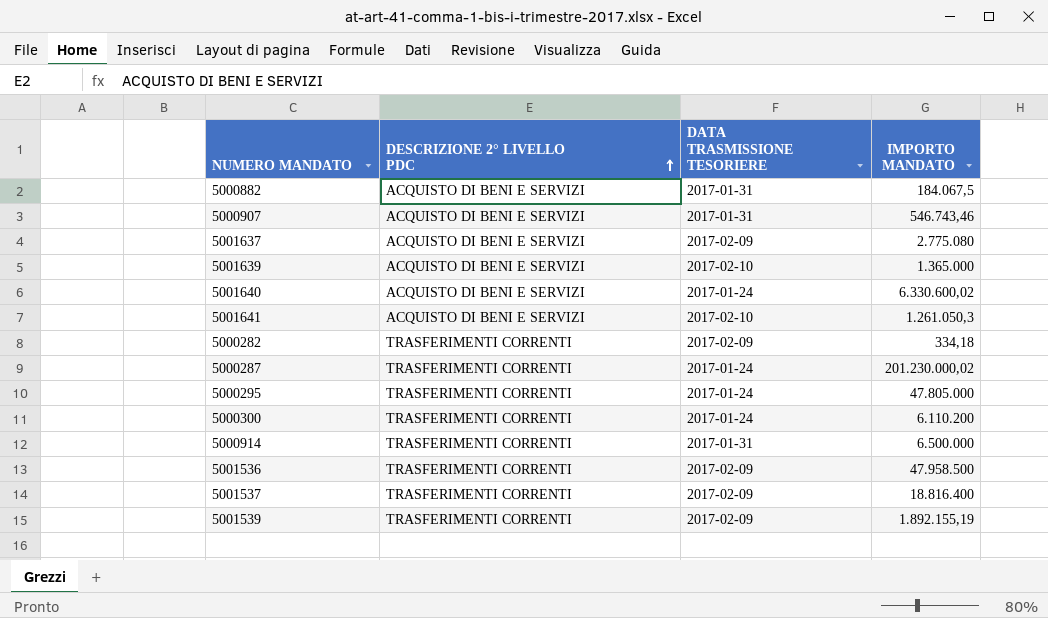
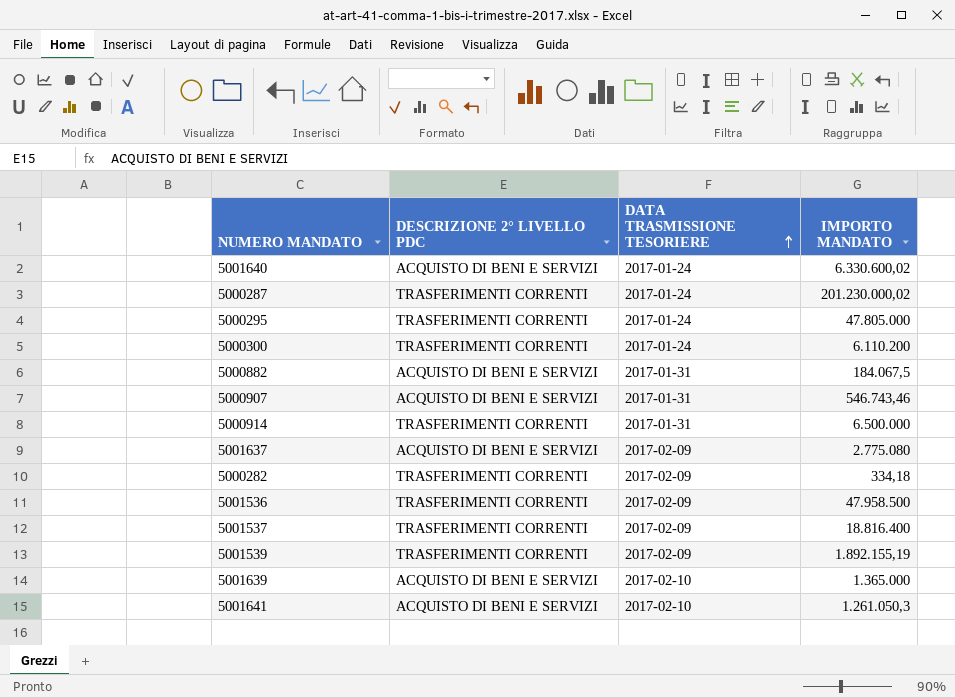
row order: DESCRIZIONE 2° LIVELLO PDC ascending -> DATA TRASMISSIONE TESORIERE ascending

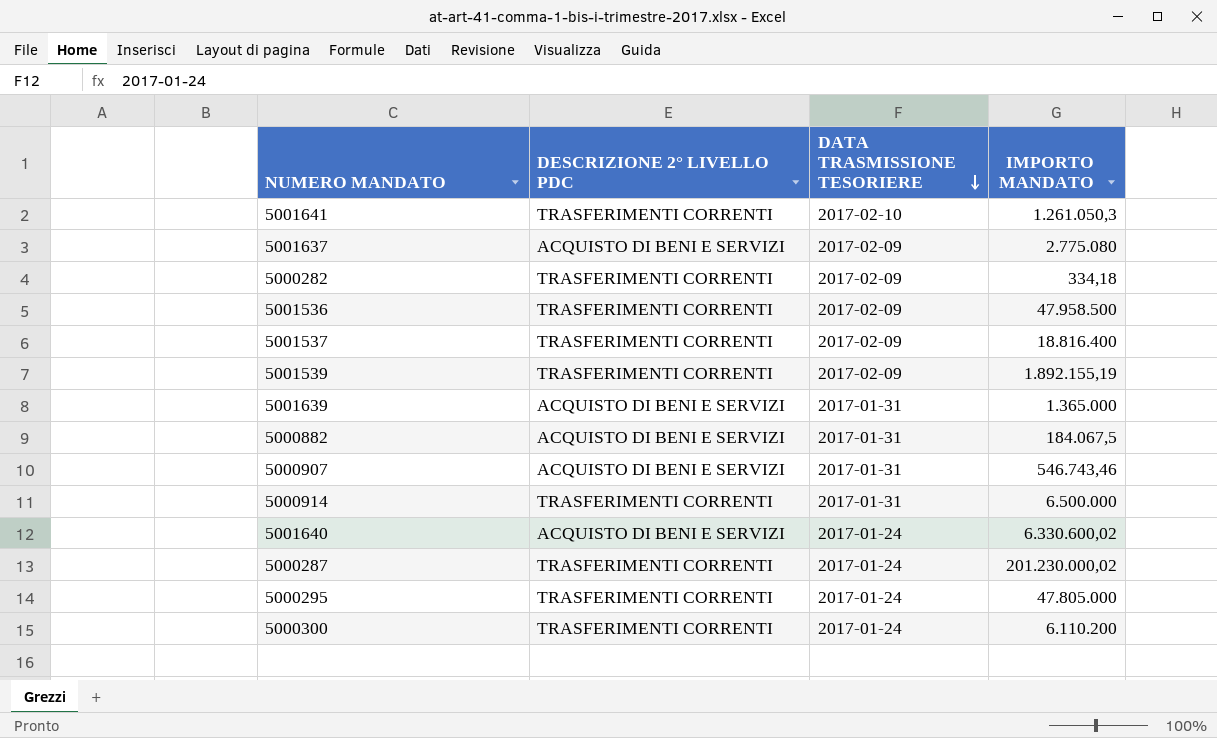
row order: DATA TRASMISSIONE TESORIERE ascending -> DATA TRASMISSIONE TESORIERE descending
5001641 | DESCRIZIONE 2° LIVELLO PDC: ACQUISTO DI BENI E SERVIZI -> TRASFERIMENTI CORRENTI
5001639 | DATA TRASMISSIONE TESORIERE: 2017-02-10 -> 2017-01-31

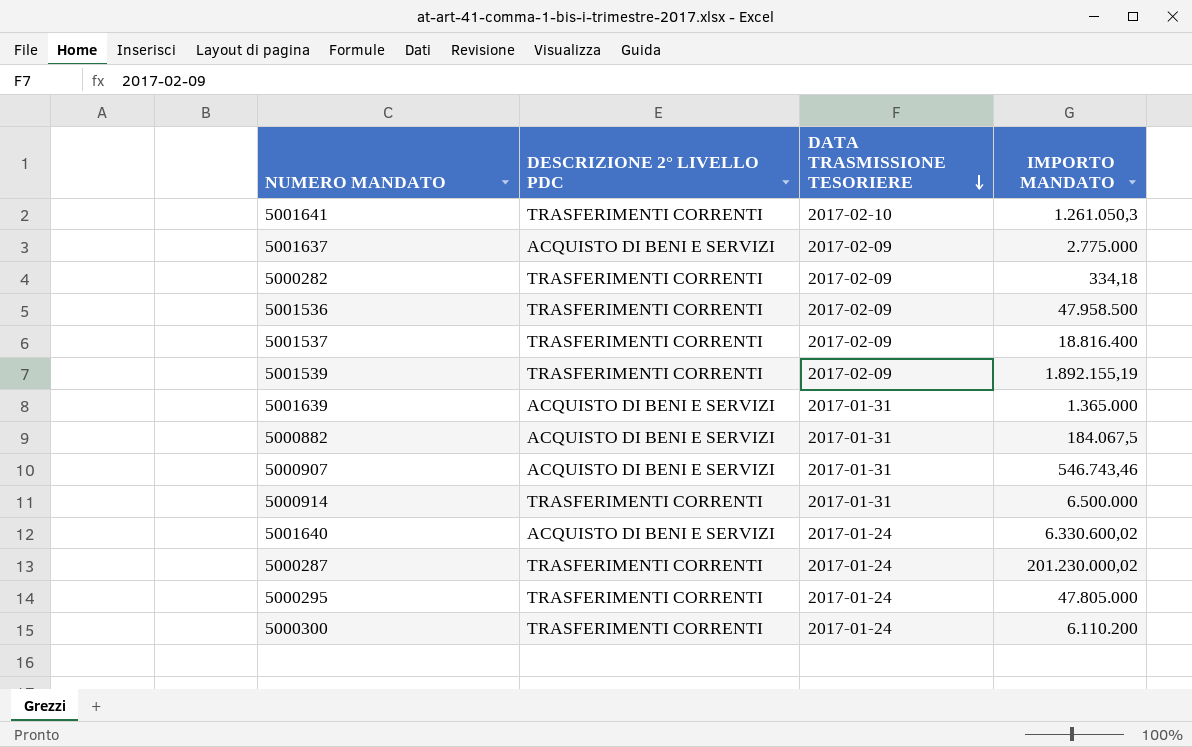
5001637 | IMPORTO MANDATO: 2.775.080 -> 2.775.000

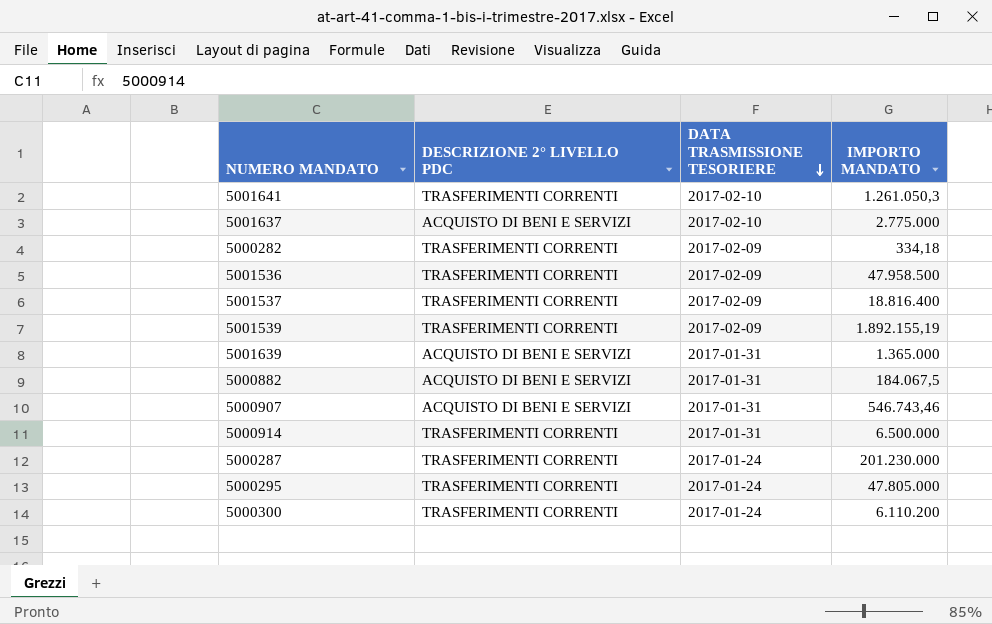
row 5001640: ACQUISTO DI BENI E SERVIZI | 2017-01-24 | 6.330.600,02 -> none
5001637 | DATA TRASMISSIONE TESORIERE: 2017-02-09 -> 2017-02-10
5000287 | IMPORTO MANDATO: 201.230.000,02 -> 201.230.000

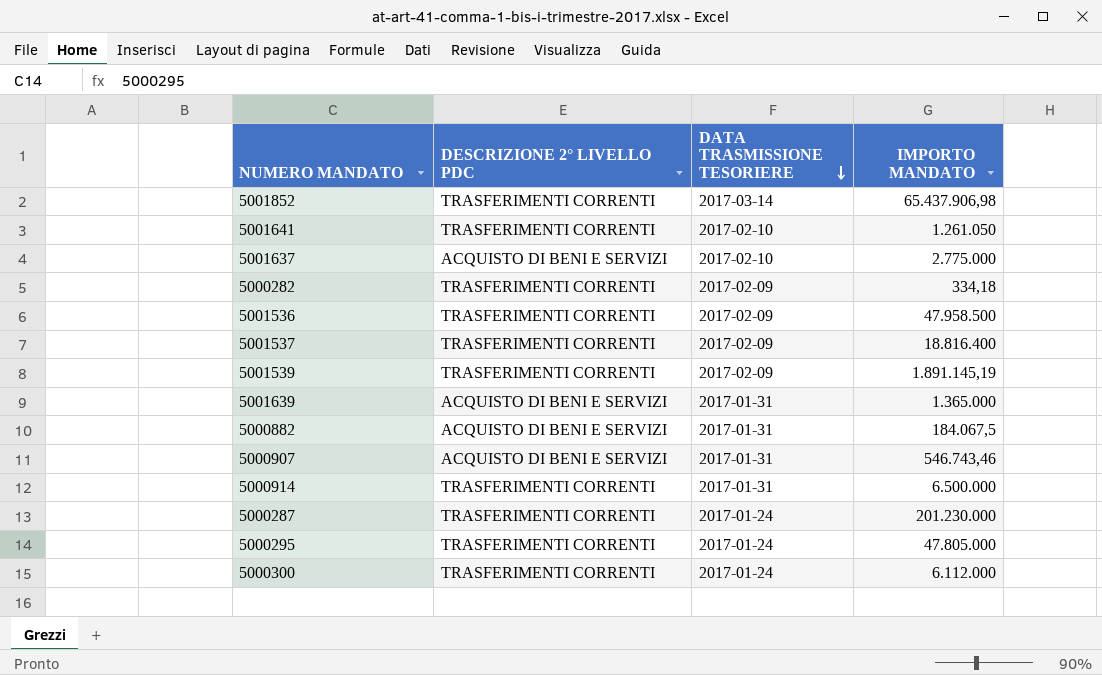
row 5001852: none -> TRASFERIMENTI CORRENTI | 2017-03-14 | 65.437.906,98
5001641 | IMPORTO MANDATO: 1.261.050,3 -> 1.261.050
5001539 | IMPORTO MANDATO: 1.892.155,19 -> 1.891.145,19
5000300 | IMPORTO MANDATO: 6.110.200 -> 6.112.000

